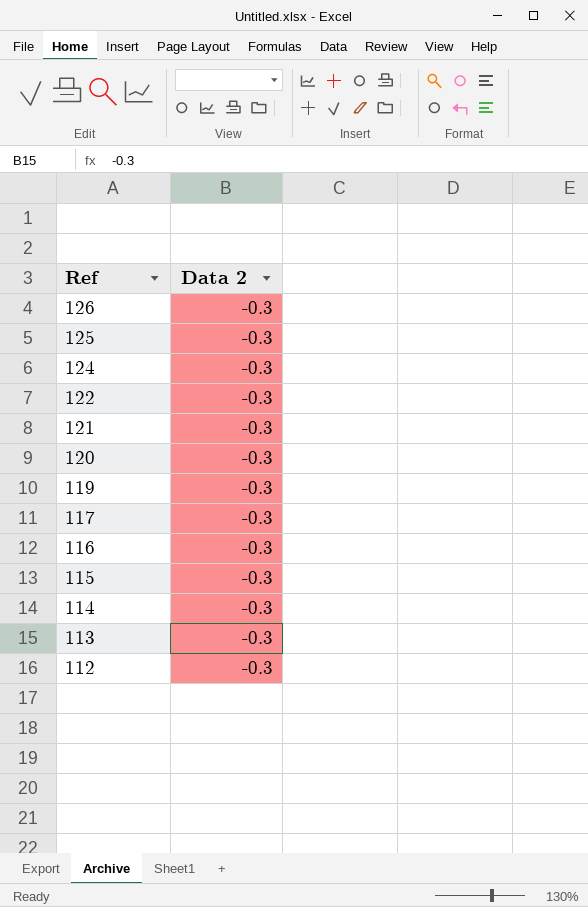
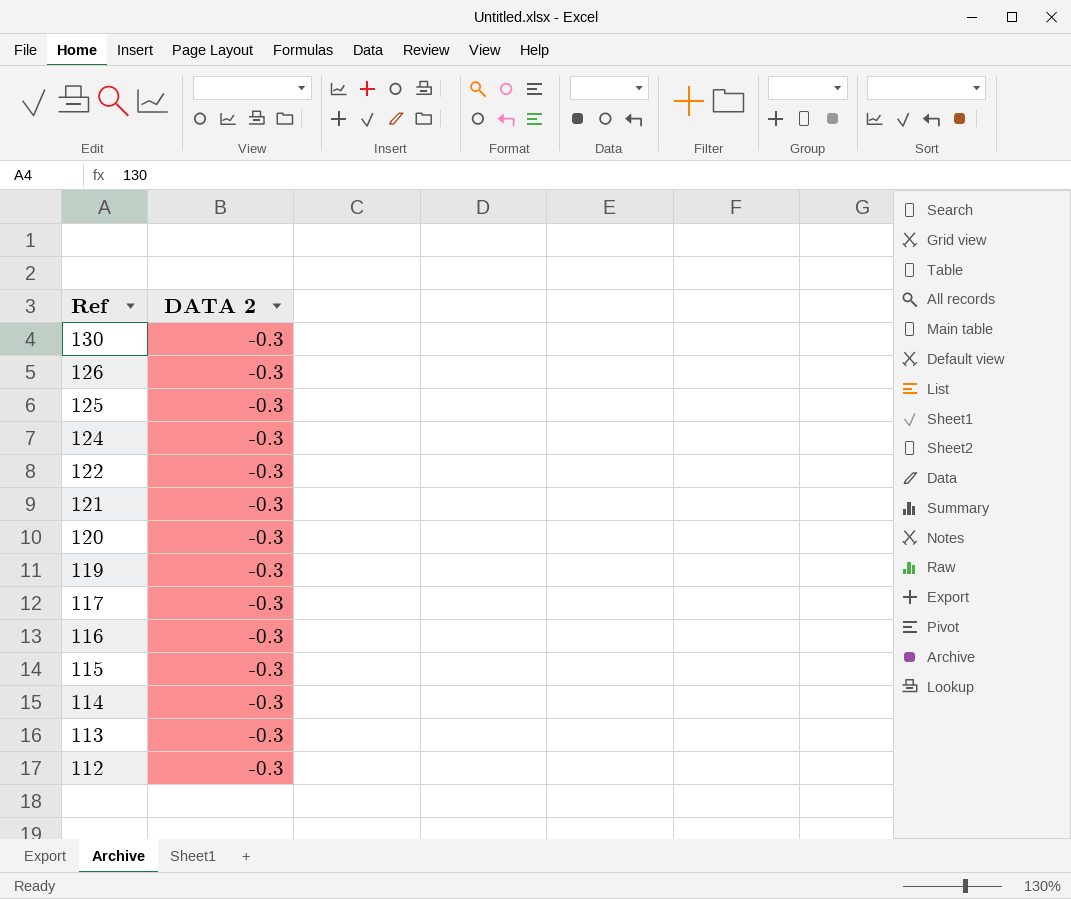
column name: Data 2 -> DATA 2
row 130: none -> -0.3

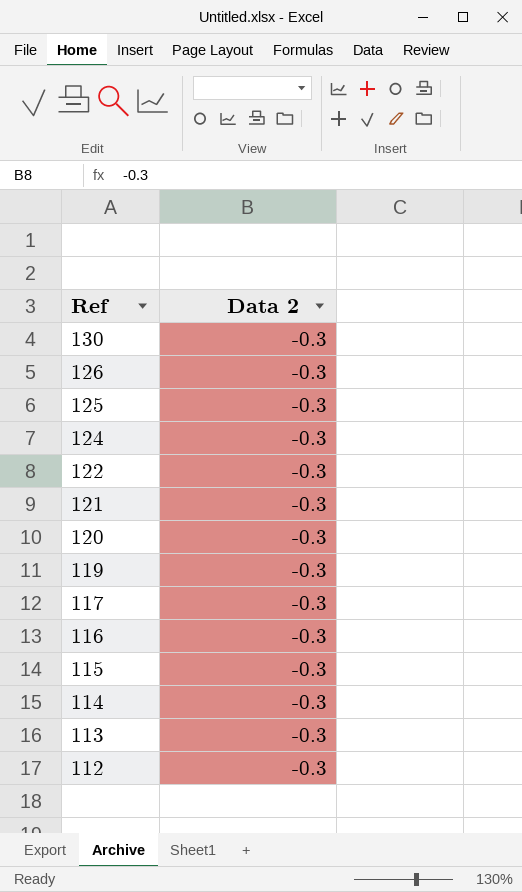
column name: DATA 2 -> Data 2

